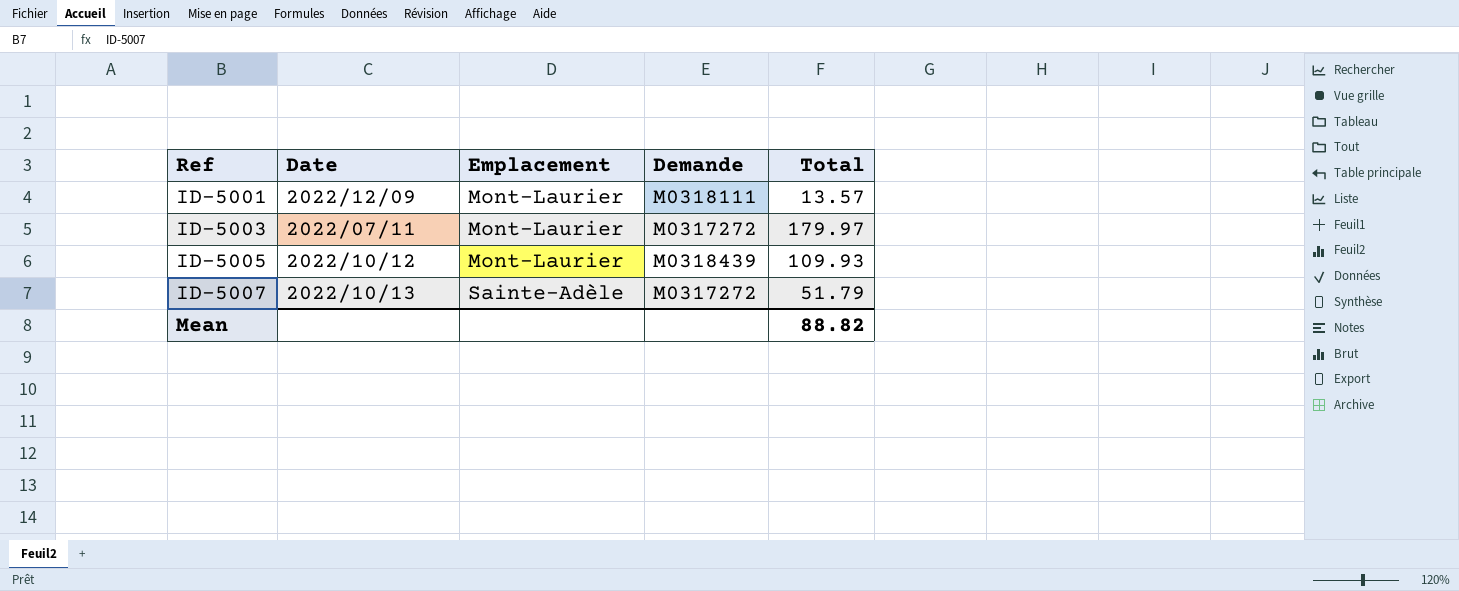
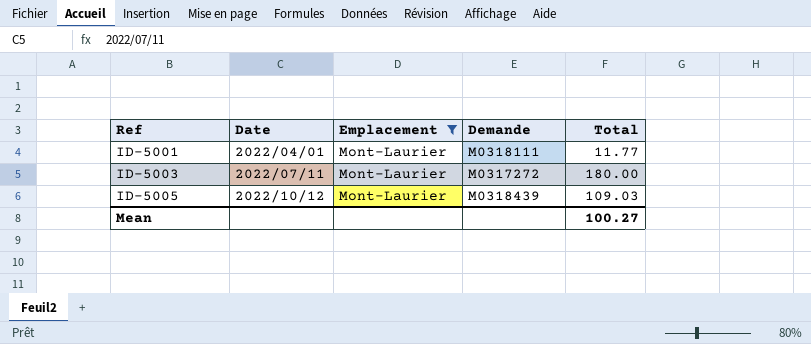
filter: none -> Emplacement = Mont-Laurier
ID-5001 | Date: 2022/12/09 -> 2022/04/01
ID-5001 | Total: 13.57 -> 11.77
ID-5003 | Total: 179.97 -> 180.00
ID-5005 | Total: 109.93 -> 109.03
Mean | Total: 88.82 -> 100.27

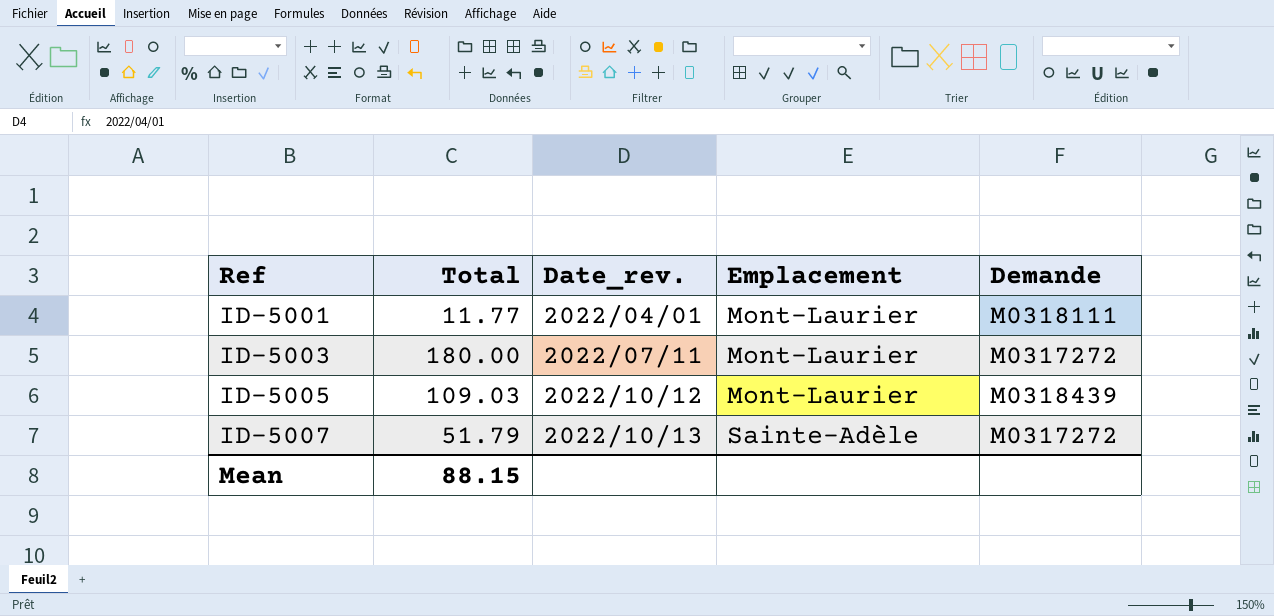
filter: Emplacement = Mont-Laurier -> none
column Total | position: 5 -> 2
column name: Date -> Date_rev.
Mean | Total: 100.27 -> 88.15

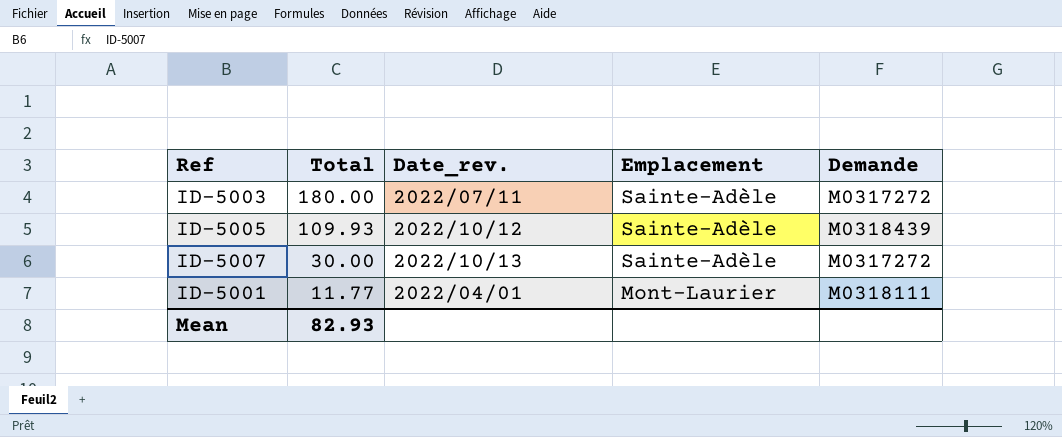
row order: Ref ascending -> Total descending
ID-5003 | Emplacement: Mont-Laurier -> Sainte-Adèle
ID-5005 | Total: 109.03 -> 109.93
ID-5005 | Emplacement: Mont-Laurier -> Sainte-Adèle
ID-5007 | Total: 51.79 -> 30.00
Mean | Total: 88.15 -> 82.93

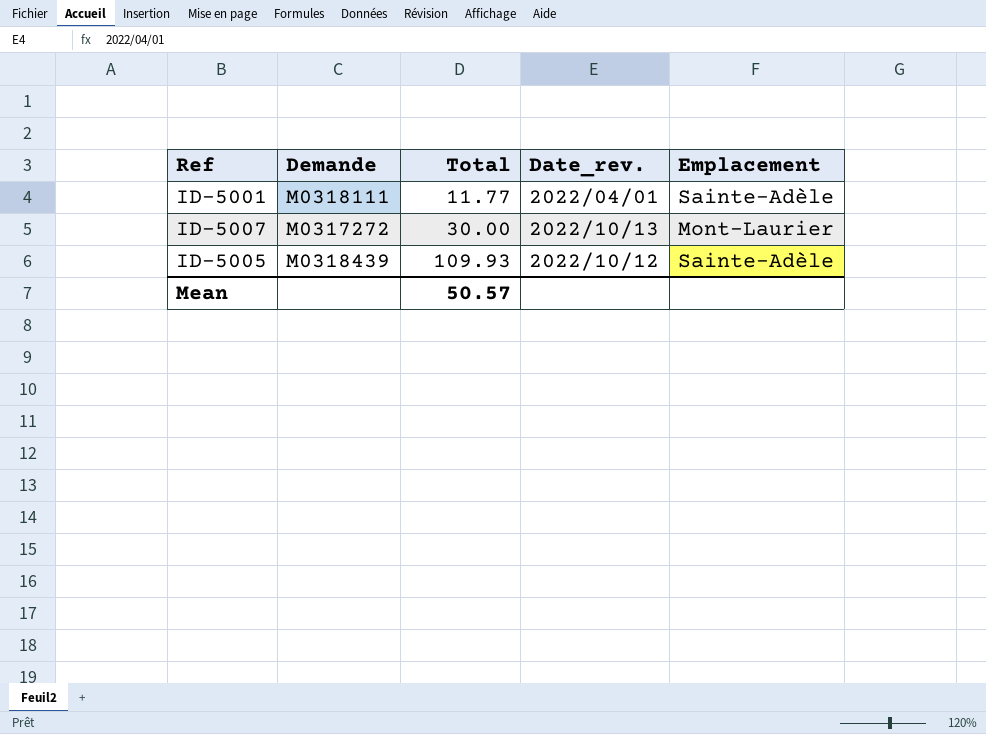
row order: Total descending -> Total ascending
column Demande | position: 5 -> 2
row ID-5003: 180.00 | 2022/07/11 | Sainte-Adèle | M0317272 -> none
ID-5001 | Emplacement: Mont-Laurier -> Sainte-Adèle
ID-5007 | Emplacement: Sainte-Adèle -> Mont-Laurier
Mean | Total: 82.93 -> 50.57

